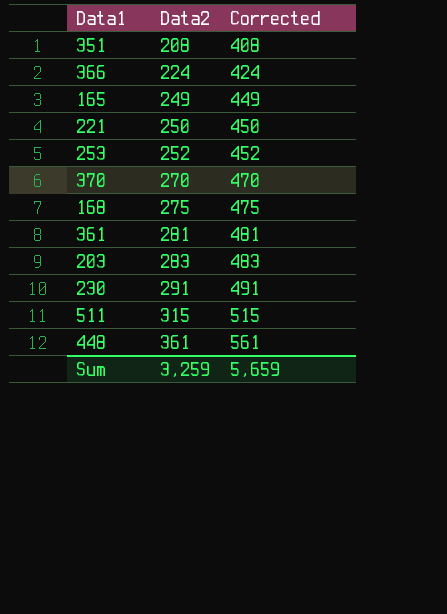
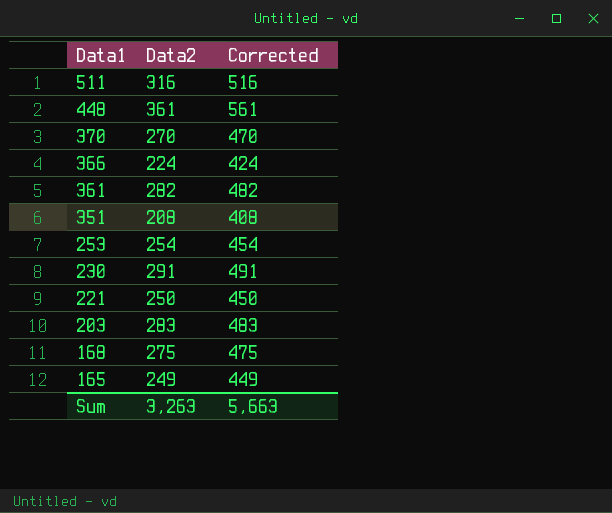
row order: Data2 ascending -> Data1 descending
511 | Data2: 315 -> 316
511 | Corrected: 515 -> 516
361 | Data2: 281 -> 282
361 | Corrected: 481 -> 482
253 | Data2: 252 -> 254
253 | Corrected: 452 -> 454
Sum | Data2: 3,259 -> 3,263
Sum | Corrected: 5,659 -> 5,663

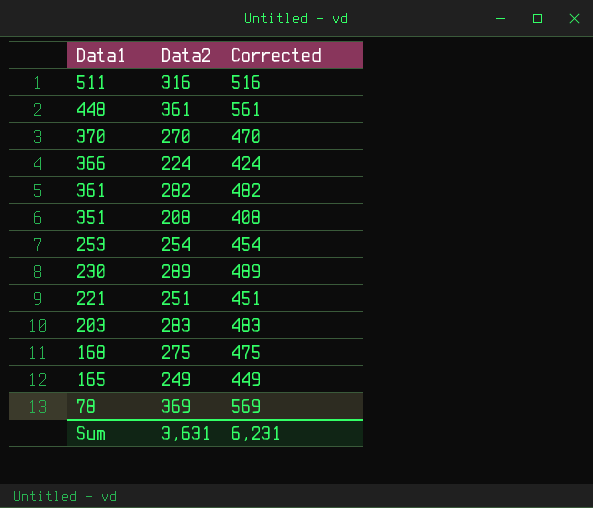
230 | Data2: 291 -> 289
230 | Corrected: 491 -> 489
221 | Data2: 250 -> 251
221 | Corrected: 450 -> 451
row 78: none -> 369 | 569
Sum | Data2: 3,263 -> 3,631
Sum | Corrected: 5,663 -> 6,231

